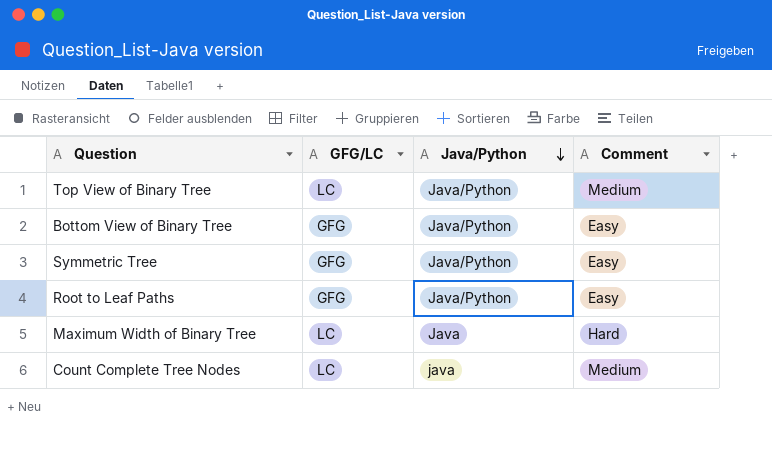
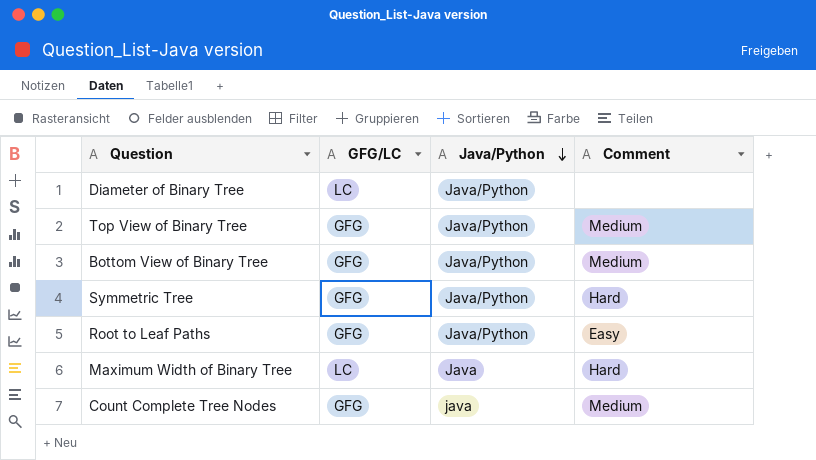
row Diameter of Binary Tree: none -> LC | Java/Python | none
Top View of Binary Tree | GFG/LC: LC -> GFG
Bottom View of Binary Tree | Comment: Easy -> Medium
Symmetric Tree | Comment: Easy -> Hard
Count Complete Tree Nodes | GFG/LC: LC -> GFG

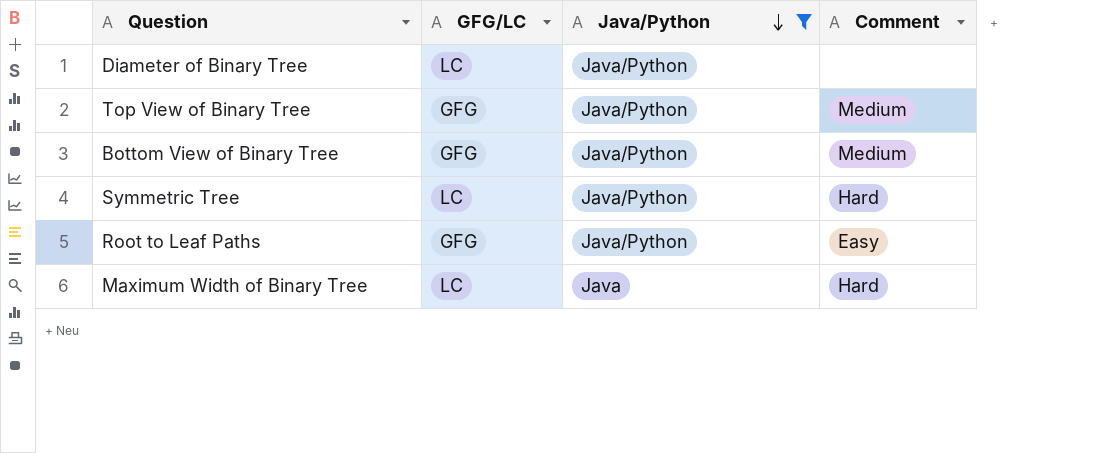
filter: none -> Java/Python != java
Symmetric Tree | GFG/LC: GFG -> LC

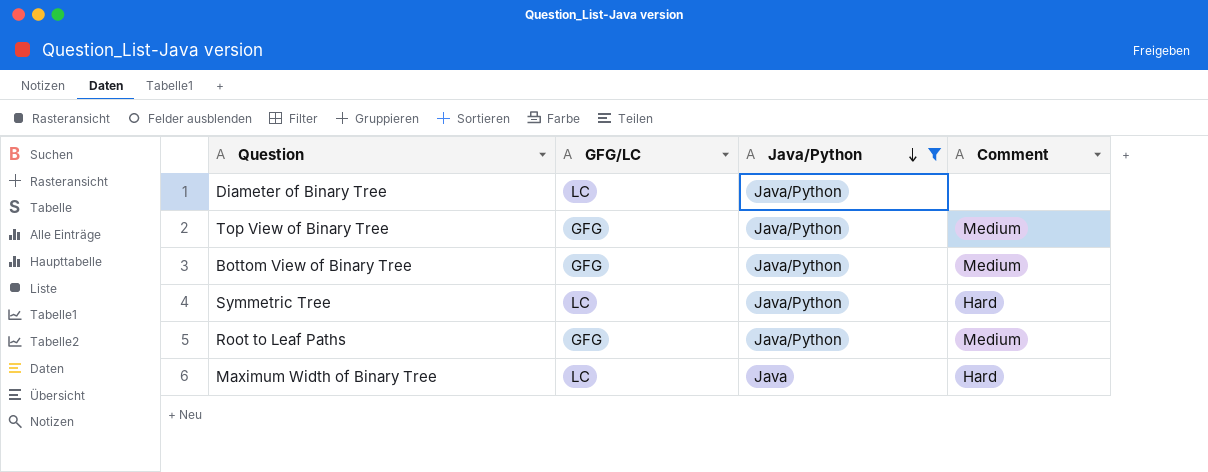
Root to Leaf Paths | Comment: Easy -> Medium

